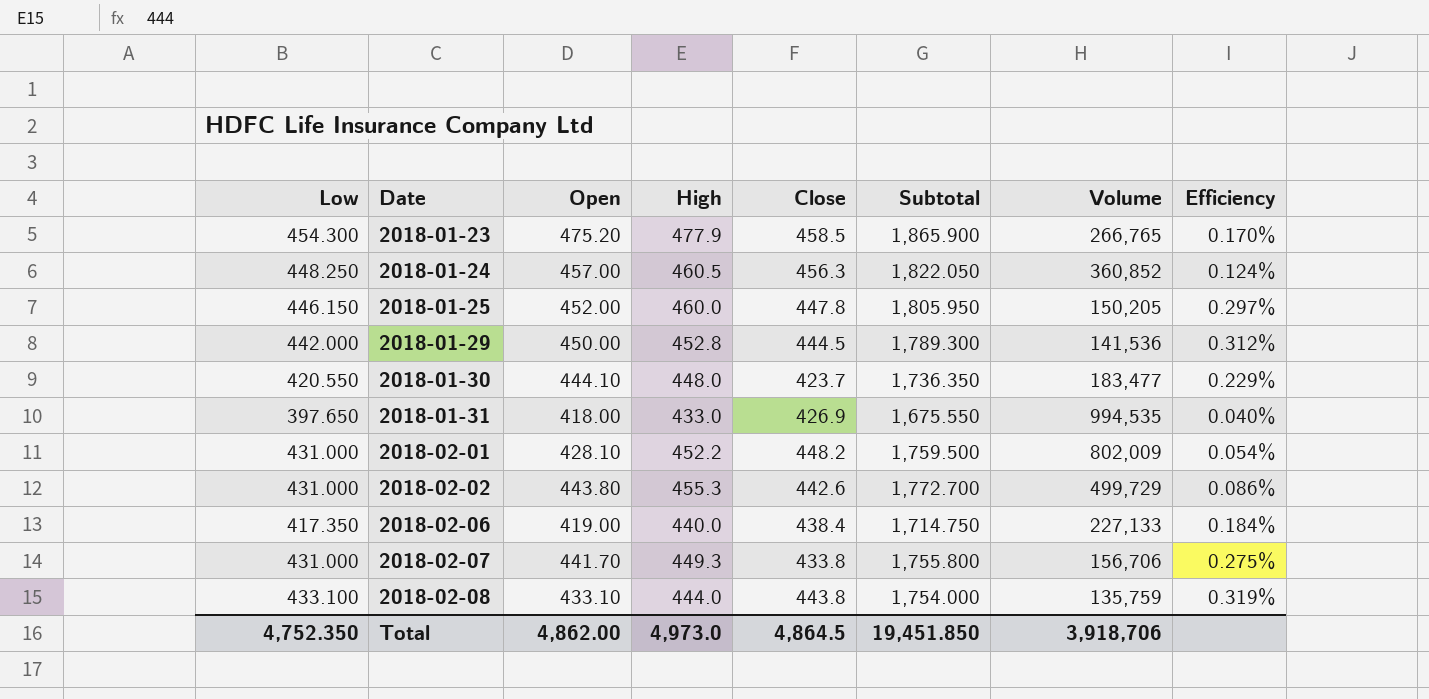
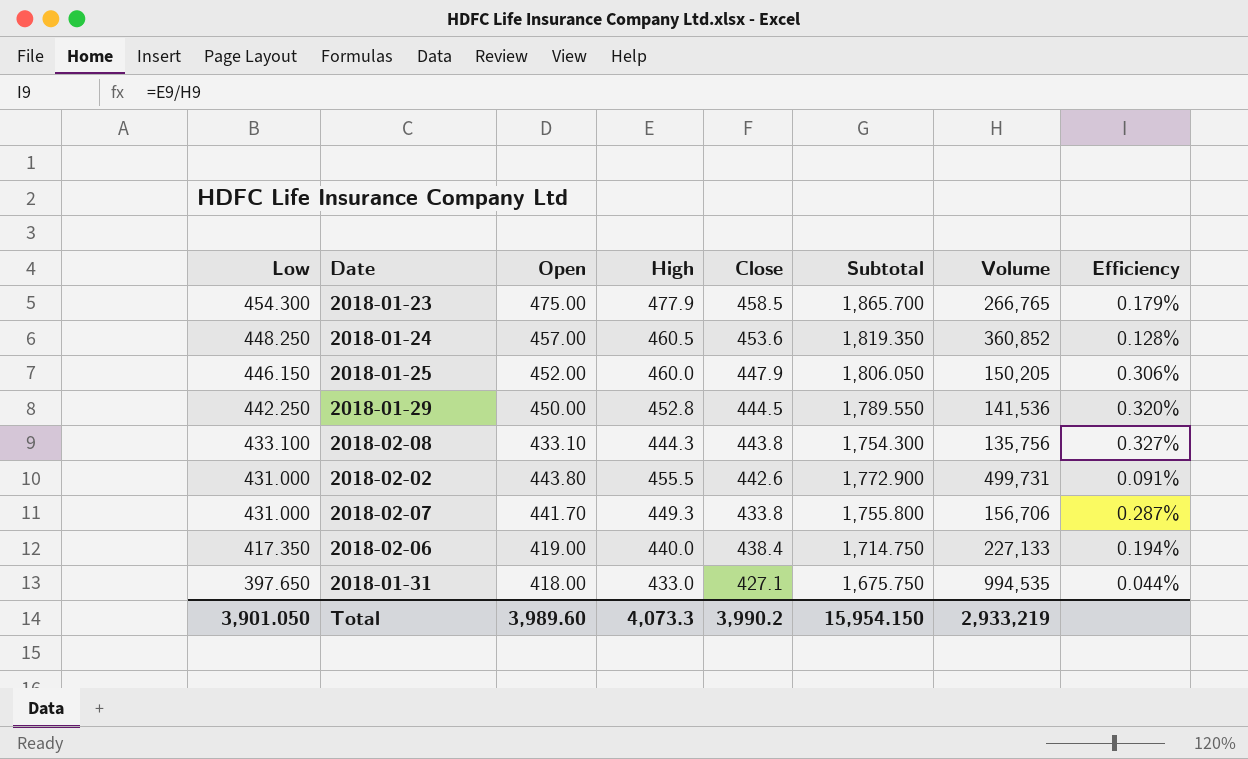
row order: Date ascending -> Low descending
column Efficiency | formula: [Low] / [Volume] -> [High] / [Volume]
row 2018-01-30: 420.550 | 444.10 | 448.0 | 423.7 | 1,736.350 | 183,477 | 0.229% -> none
row 2018-02-01: 431.000 | 428.10 | 452.2 | 448.2 | 1,759.500 | 802,009 | 0.054% -> none
2018-01-23 | Open: 475.20 -> 475.00
2018-01-23 | Subtotal: 1,865.900 -> 1,865.700
2018-01-24 | Close: 456.3 -> 453.6
2018-01-24 | Subtotal: 1,822.050 -> 1,819.350
2018-01-25 | Close: 447.8 -> 447.9
2018-01-25 | Subtotal: 1,805.950 -> 1,806.050
2018-01-29 | Low: 442.000 -> 442.250
2018-01-29 | Subtotal: 1,789.300 -> 1,789.550
2018-02-08 | High: 444.0 -> 444.3
2018-02-08 | Subtotal: 1,754.000 -> 1,754.300
2018-02-08 | Volume: 135,759 -> 135,756
2018-02-02 | High: 455.3 -> 455.5
2018-02-02 | Subtotal: 1,772.700 -> 1,772.900
2018-02-02 | Volume: 499,729 -> 499,731
2018-01-31 | Close: 426.9 -> 427.1
2018-01-31 | Subtotal: 1,675.550 -> 1,675.750
Total | Low: 4,752.350 -> 3,901.050
Total | Open: 4,862.00 -> 3,989.60
Total | High: 4,973.0 -> 4,073.3
Total | Close: 4,864.5 -> 3,990.2
Total | Subtotal: 19,451.850 -> 15,954.150
Total | Volume: 3,918,706 -> 2,933,219

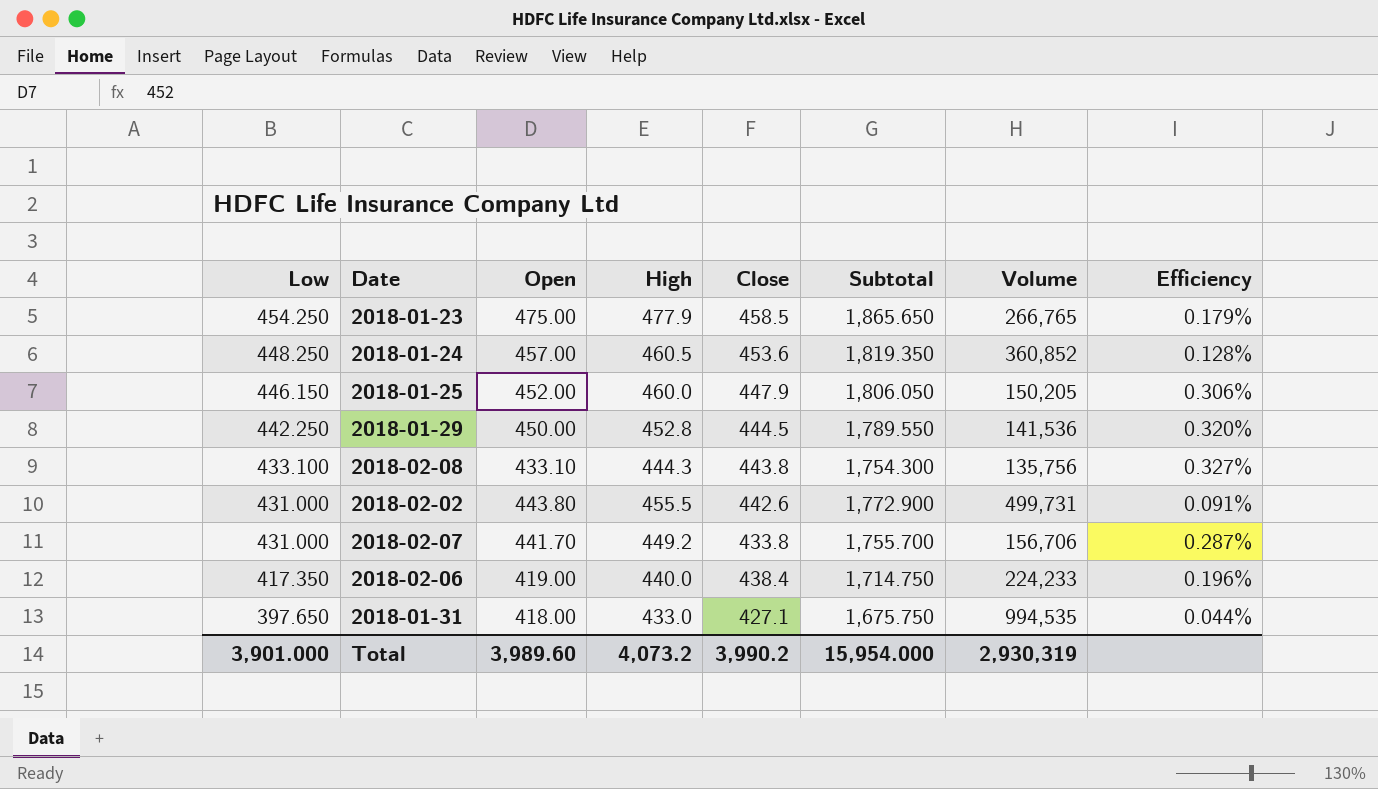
2018-01-23 | Low: 454.300 -> 454.250
2018-01-23 | Subtotal: 1,865.700 -> 1,865.650
2018-02-07 | High: 449.3 -> 449.2
2018-02-07 | Subtotal: 1,755.800 -> 1,755.700
2018-02-06 | Volume: 227,133 -> 224,233
2018-02-06 | Efficiency: 0.194% -> 0.196%
Total | Low: 3,901.050 -> 3,901.000
Total | High: 4,073.3 -> 4,073.2
Total | Subtotal: 15,954.150 -> 15,954.000
Total | Volume: 2,933,219 -> 2,930,319

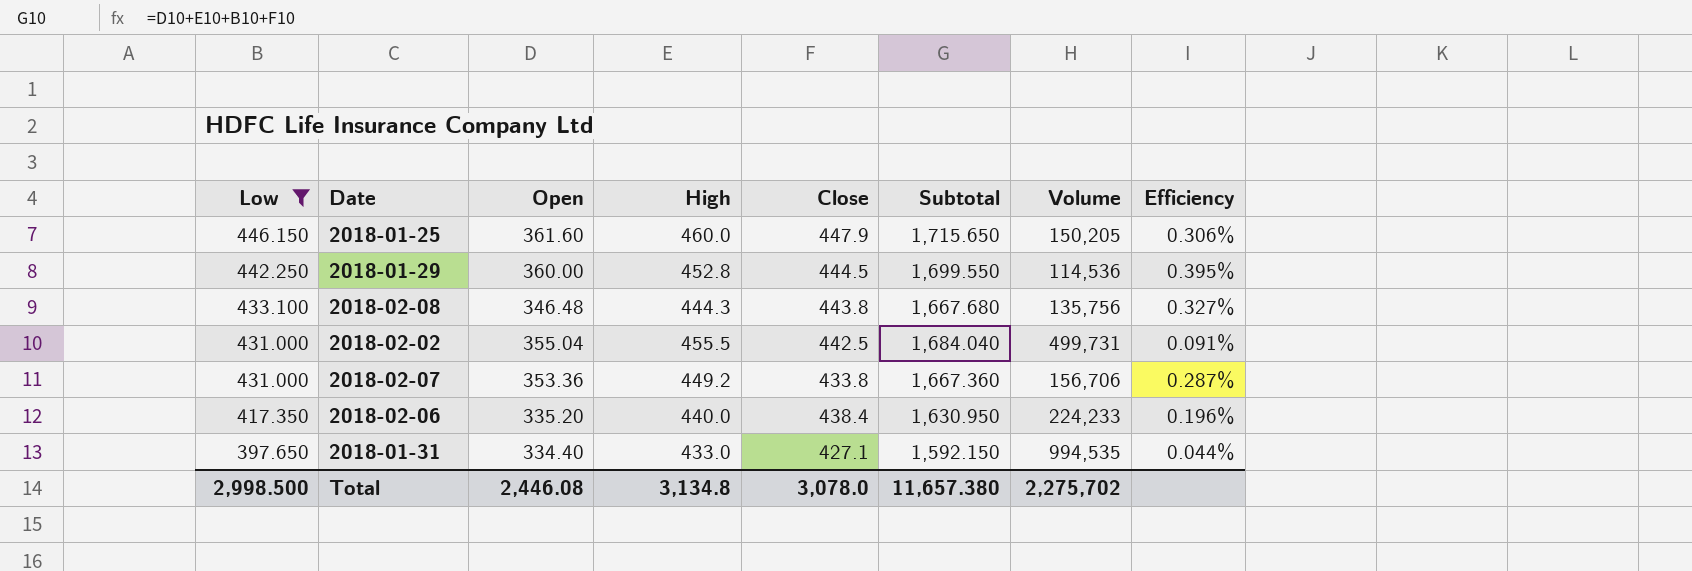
filter: none -> Low <= 446.150
2018-01-25 | Open: 452.00 -> 361.60
2018-01-25 | Subtotal: 1,806.050 -> 1,715.650
2018-01-29 | Open: 450.00 -> 360.00
2018-01-29 | Subtotal: 1,789.550 -> 1,699.550
2018-01-29 | Volume: 141,536 -> 114,536
2018-01-29 | Efficiency: 0.320% -> 0.395%
2018-02-08 | Open: 433.10 -> 346.48
2018-02-08 | Subtotal: 1,754.300 -> 1,667.680
2018-02-02 | Open: 443.80 -> 355.04
2018-02-02 | Close: 442.6 -> 442.5
2018-02-02 | Subtotal: 1,772.900 -> 1,684.040
2018-02-07 | Open: 441.70 -> 353.36
2018-02-07 | Subtotal: 1,755.700 -> 1,667.360
2018-02-06 | Open: 419.00 -> 335.20
2018-02-06 | Subtotal: 1,714.750 -> 1,630.950
2018-01-31 | Open: 418.00 -> 334.40
2018-01-31 | Subtotal: 1,675.750 -> 1,592.150
Total | Low: 3,901.000 -> 2,998.500
Total | Open: 3,989.60 -> 2,446.08
Total | High: 4,073.2 -> 3,134.8
Total | Close: 3,990.2 -> 3,078.0
Total | Subtotal: 15,954.000 -> 11,657.380
Total | Volume: 2,930,319 -> 2,275,702

